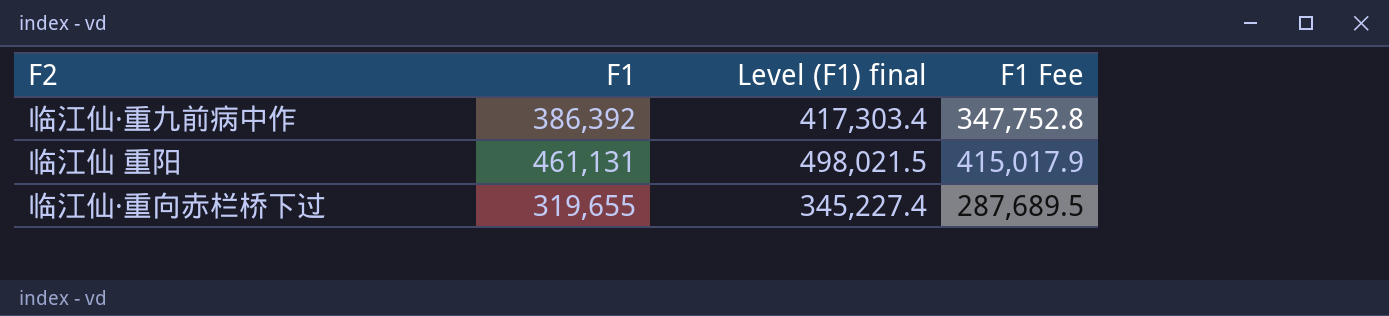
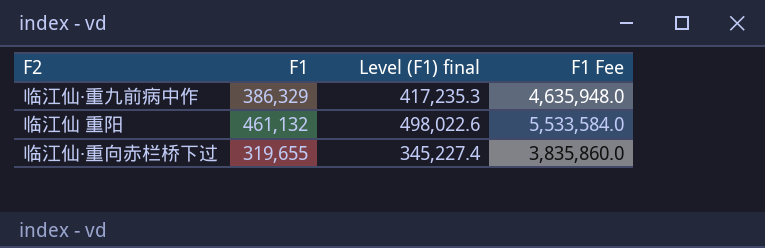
column F1 Fee | formula: [F1] * 0.9 -> [F1] * 12
临江仙·重九前病中作 | F1: 386,392 -> 386,329
临江仙·重九前病中作 | Level (F1) final: 417,303.4 -> 417,235.3
临江仙 重阳 | F1: 461,131 -> 461,132
临江仙 重阳 | Level (F1) final: 498,021.5 -> 498,022.6

